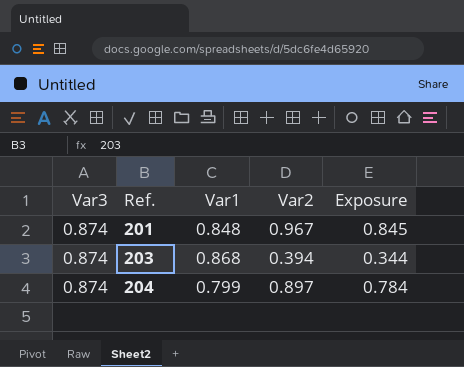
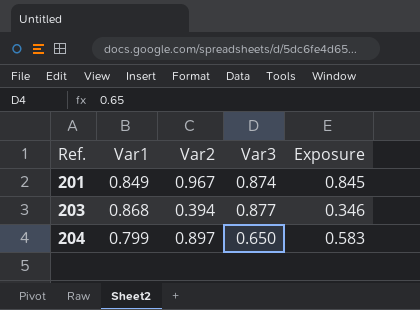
column Var3 | position: 1 -> 4
201 | Var1: 0.848 -> 0.849
203 | Var3: 0.874 -> 0.877
203 | Exposure: 0.344 -> 0.346
204 | Var3: 0.874 -> 0.650
204 | Exposure: 0.784 -> 0.583

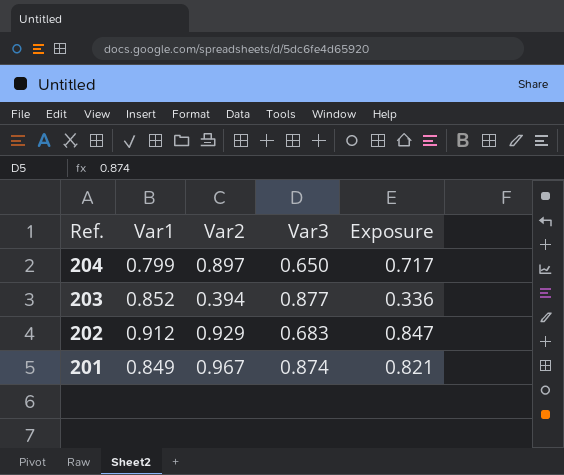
row order: Ref. ascending -> Ref. descending
column Exposure | formula: [Var2] * [Var3] -> [Var1] * [Var2]
203 | Var1: 0.868 -> 0.852
row 202: none -> 0.912 | 0.929 | 0.683 | 0.847

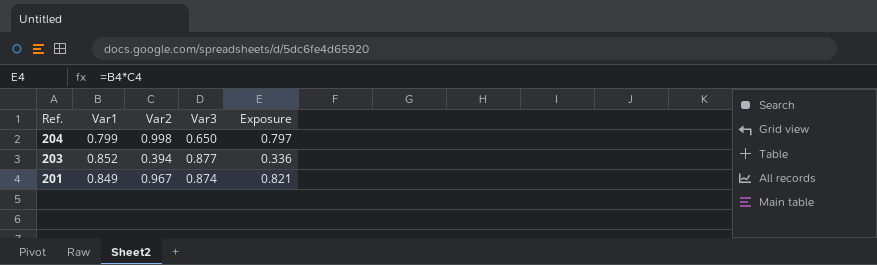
row 202: 0.912 | 0.929 | 0.683 | 0.847 -> none
204 | Var2: 0.897 -> 0.998
204 | Exposure: 0.717 -> 0.797

